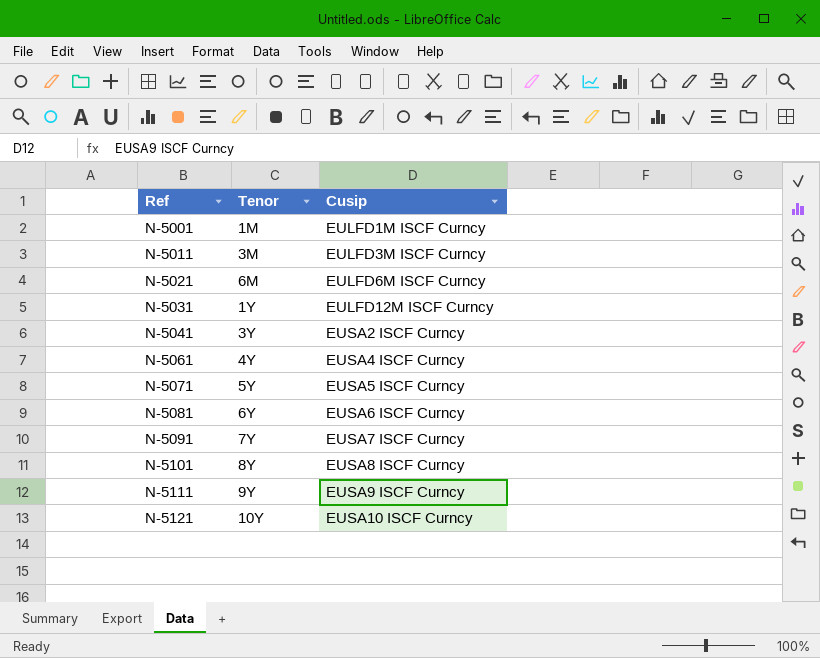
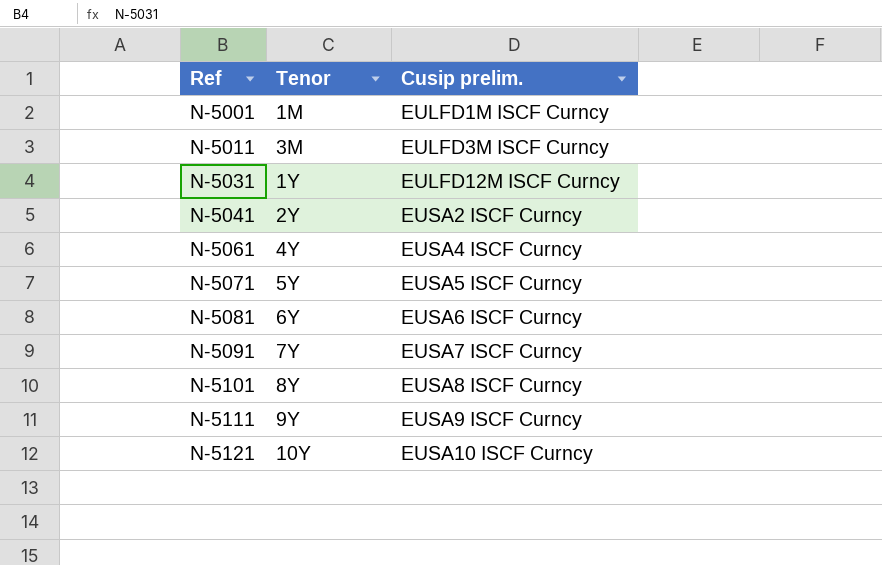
column name: Cusip -> Cusip prelim.
row N-5021: 6M | EULFD6M ISCF Curncy -> none
N-5041 | Tenor: 3Y -> 2Y

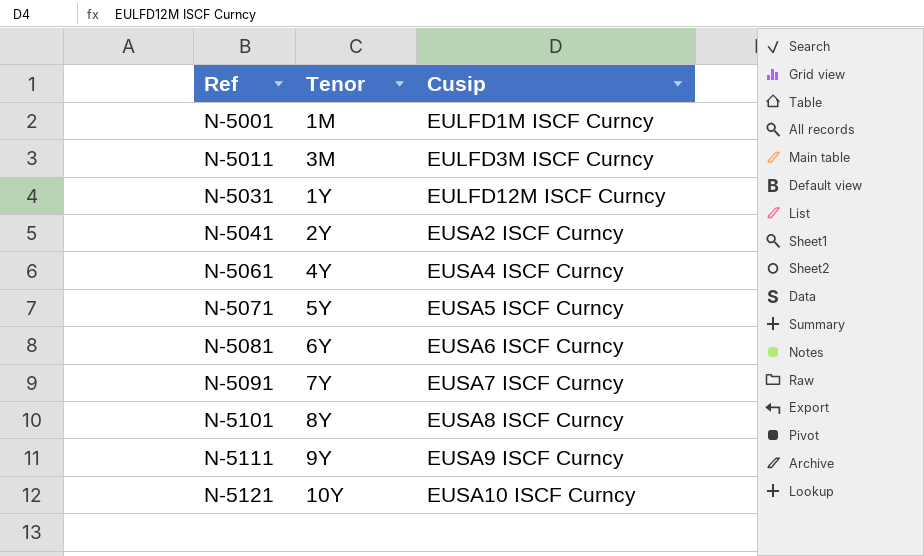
column name: Cusip prelim. -> Cusip

